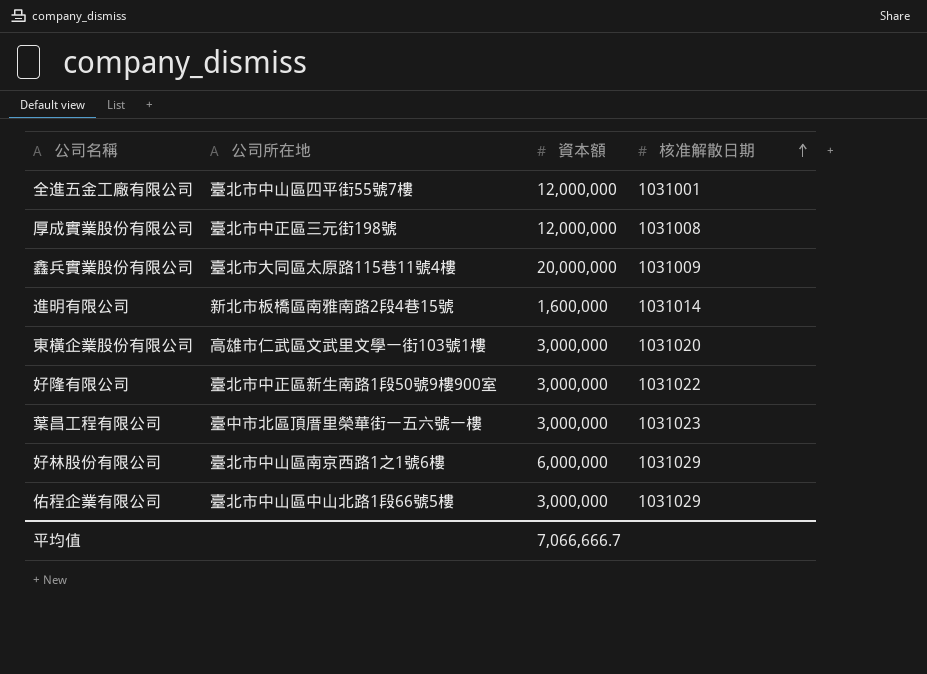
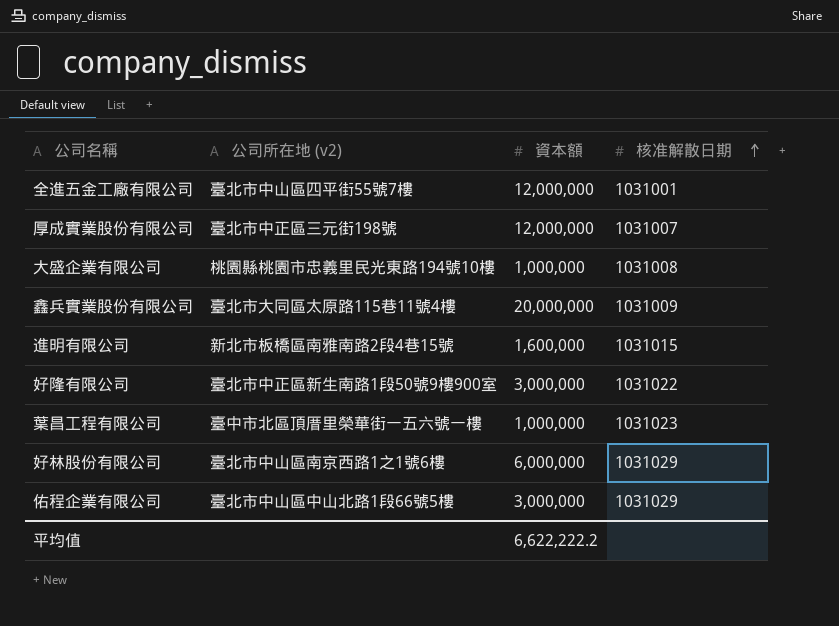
column name: 公司所在地 -> 公司所在地 (v2)
row 東橫企業股份有限公司: 高雄市仁武區文武里文學一街103號1樓 | 3,000,000 | 1031020 -> none
厚成實業股份有限公司 | 核准解散日期: 1031008 -> 1031007
row 大盛企業有限公司: none -> 桃園縣桃園市忠義里民光東路194號10樓 | 1,000,000 | 1031008
進明有限公司 | 核准解散日期: 1031014 -> 1031015
葉昌工程有限公司 | 資本額: 3,000,000 -> 1,000,000
平均值 | 資本額: 7,066,666.7 -> 6,622,222.2

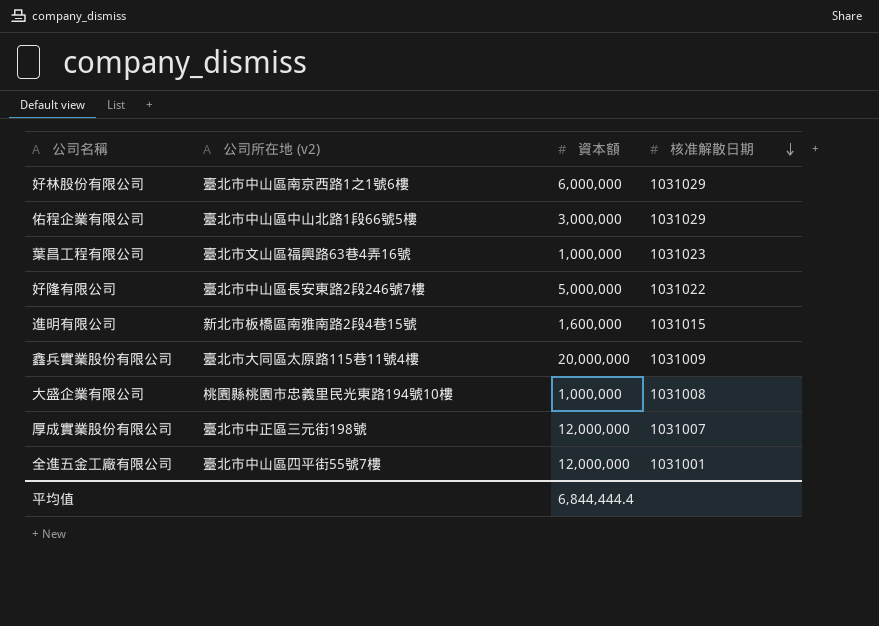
row order: 核准解散日期 ascending -> 核准解散日期 descending
葉昌工程有限公司 | 公司所在地 (v2): 臺中市北區頂厝里榮華街一五六號一樓 -> 臺北市文山區福興路63巷4弄16號
好隆有限公司 | 公司所在地 (v2): 臺北市中正區新生南路1段50號9樓900室 -> 臺北市中山區長安東路2段246號7樓
好隆有限公司 | 資本額: 3,000,000 -> 5,000,000
平均值 | 資本額: 6,622,222.2 -> 6,844,444.4

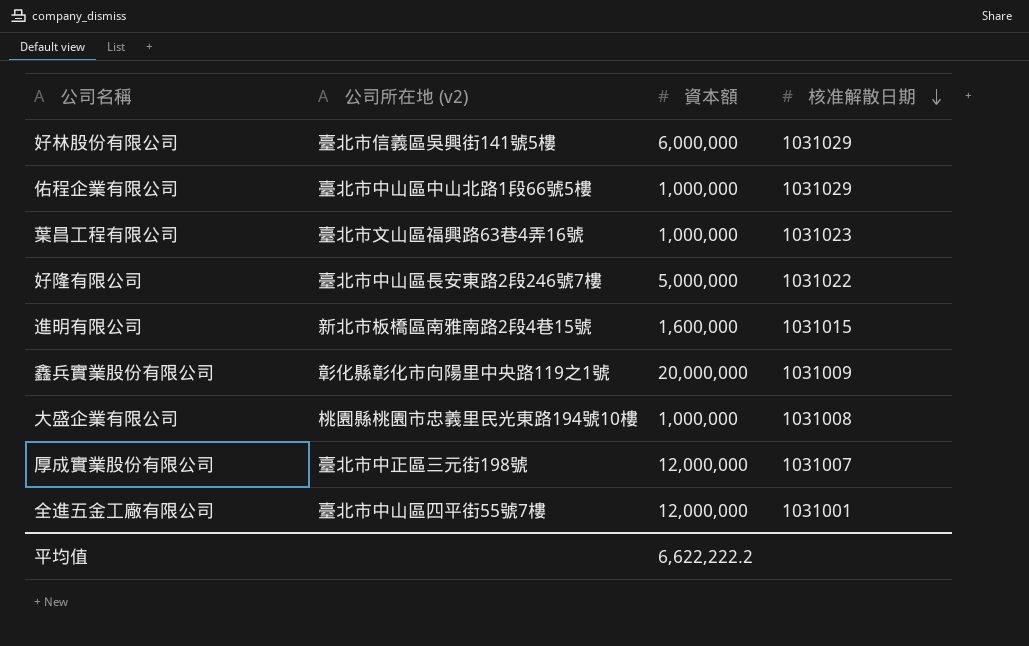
好林股份有限公司 | 公司所在地 (v2): 臺北市中山區南京西路1之1號6樓 -> 臺北市信義區吳興街141號5樓
佑程企業有限公司 | 資本額: 3,000,000 -> 1,000,000
鑫兵實業股份有限公司 | 公司所在地 (v2): 臺北市大同區太原路115巷11號4樓 -> 彰化縣彰化市向陽里中央路119之1號
平均值 | 資本額: 6,844,444.4 -> 6,622,222.2

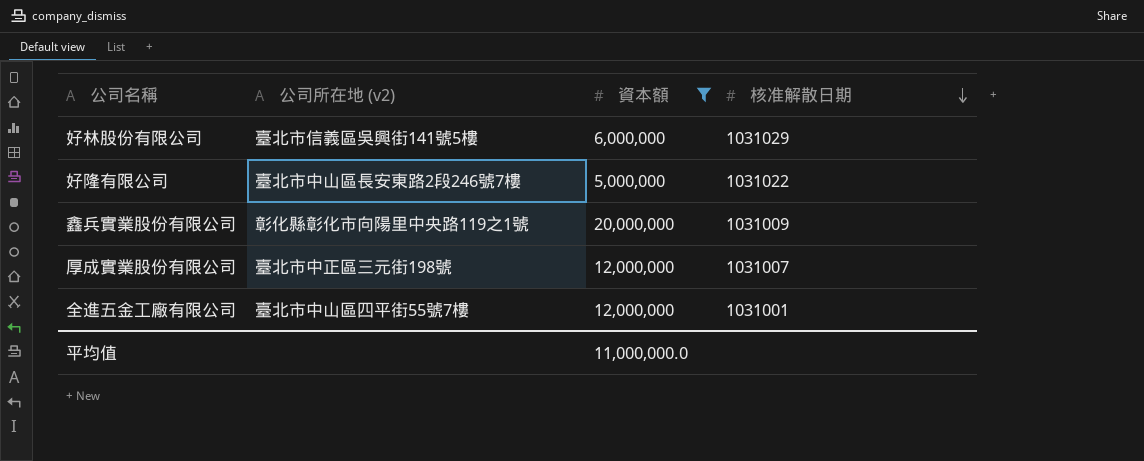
filter: none -> 資本額 >= 5,000,000
平均值 | 資本額: 6,622,222.2 -> 11,000,000.0

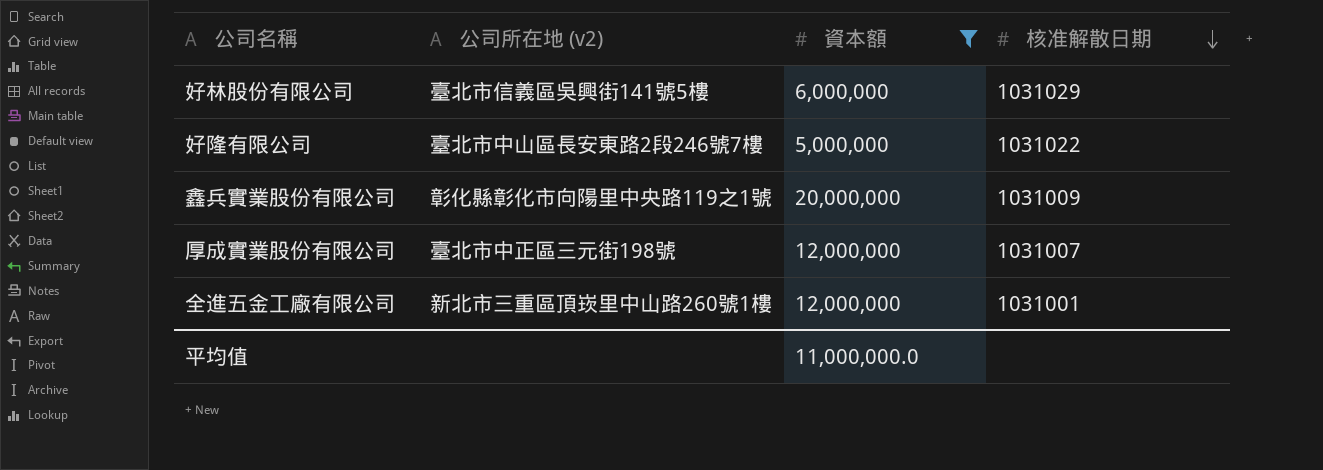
全進五金工廠有限公司 | 公司所在地 (v2): 臺北市中山區四平街55號7樓 -> 新北市三重區頂崁里中山路260號1樓

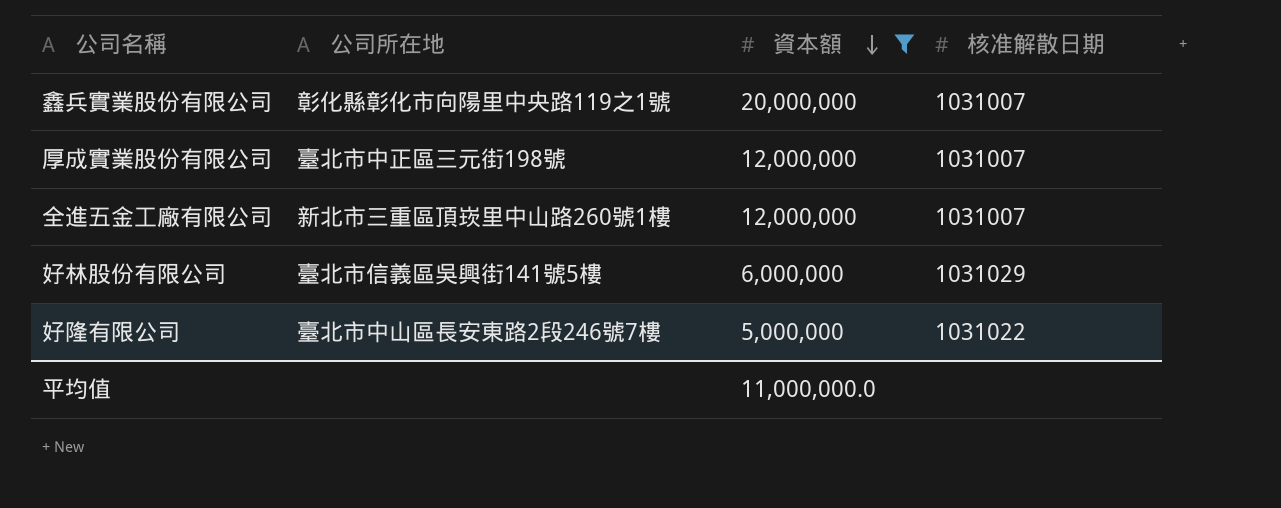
row order: 核准解散日期 descending -> 資本額 descending
column name: 公司所在地 (v2) -> 公司所在地
鑫兵實業股份有限公司 | 核准解散日期: 1031009 -> 1031007
全進五金工廠有限公司 | 核准解散日期: 1031001 -> 1031007

